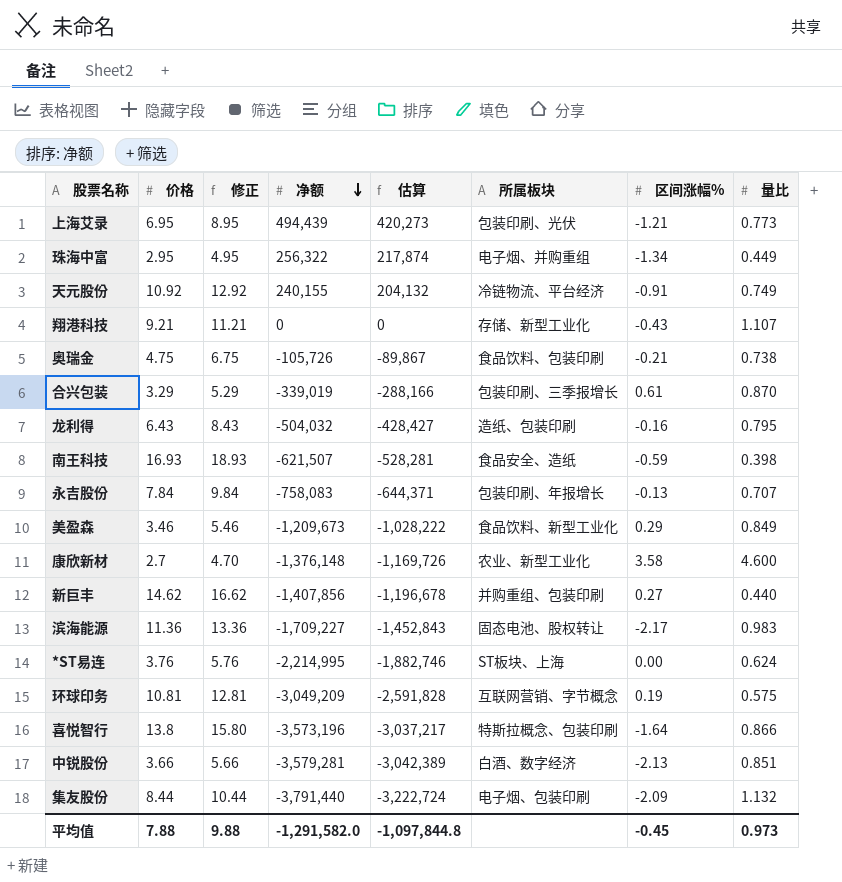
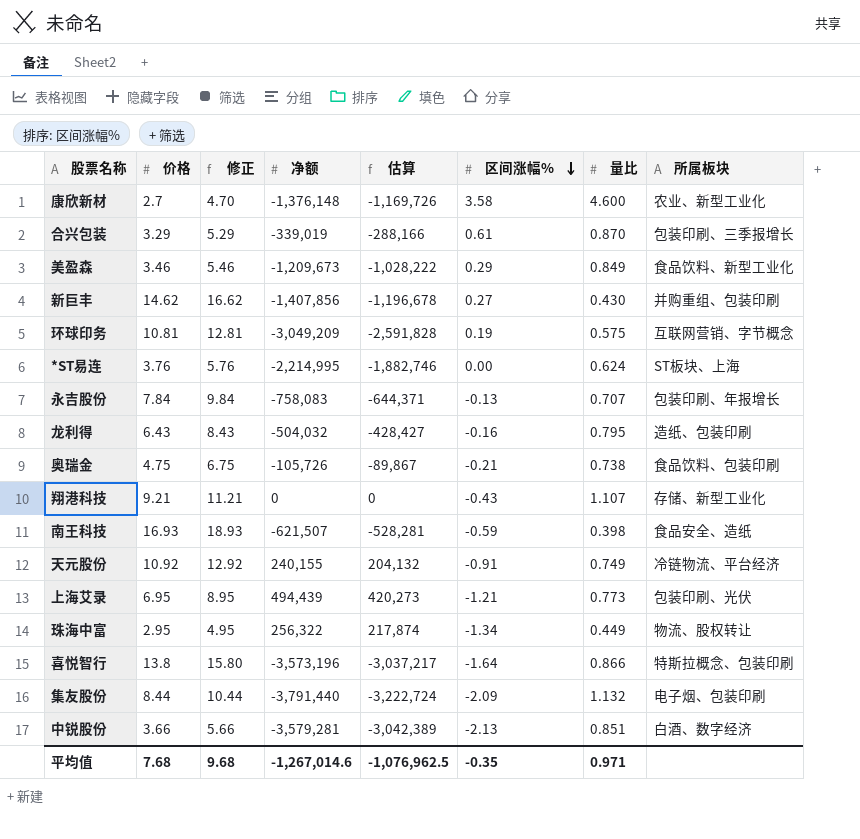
row order: 净额 descending -> 区间涨幅% descending
column 所属板块 | position: 6 -> 8
row 滨海能源: 11.36 | 13.36 | -1,709,227 | -1,452,843 | 固态电池、股权转让 | -2.17 | 0.983 -> none
新巨丰 | 量比: 0.440 -> 0.430
珠海中富 | 所属板块: 电子烟、并购重组 -> 物流、股权转让
平均值 | 价格: 7.88 -> 7.68
平均值 | 修正: 9.88 -> 9.68
平均值 | 净额: -1,291,582.0 -> -1,267,014.6
平均值 | 估算: -1,097,844.8 -> -1,076,962.5
平均值 | 区间涨幅%: -0.45 -> -0.35
平均值 | 量比: 0.973 -> 0.971

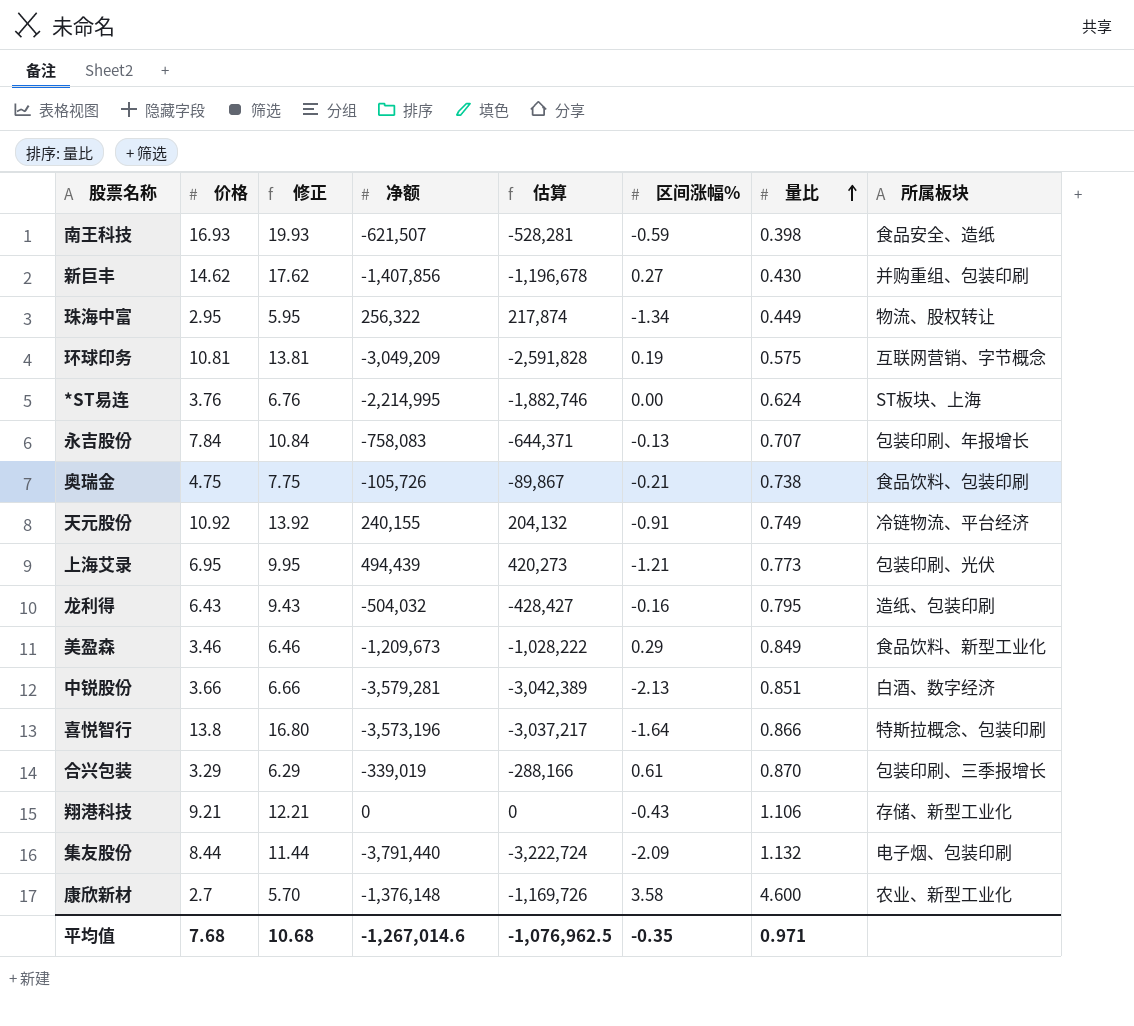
row order: 区间涨幅% descending -> 量比 ascending
column 修正 | formula: [价格] + 2 -> [价格] + 3
翔港科技 | 量比: 1.107 -> 1.106
平均值 | 修正: 9.68 -> 10.68

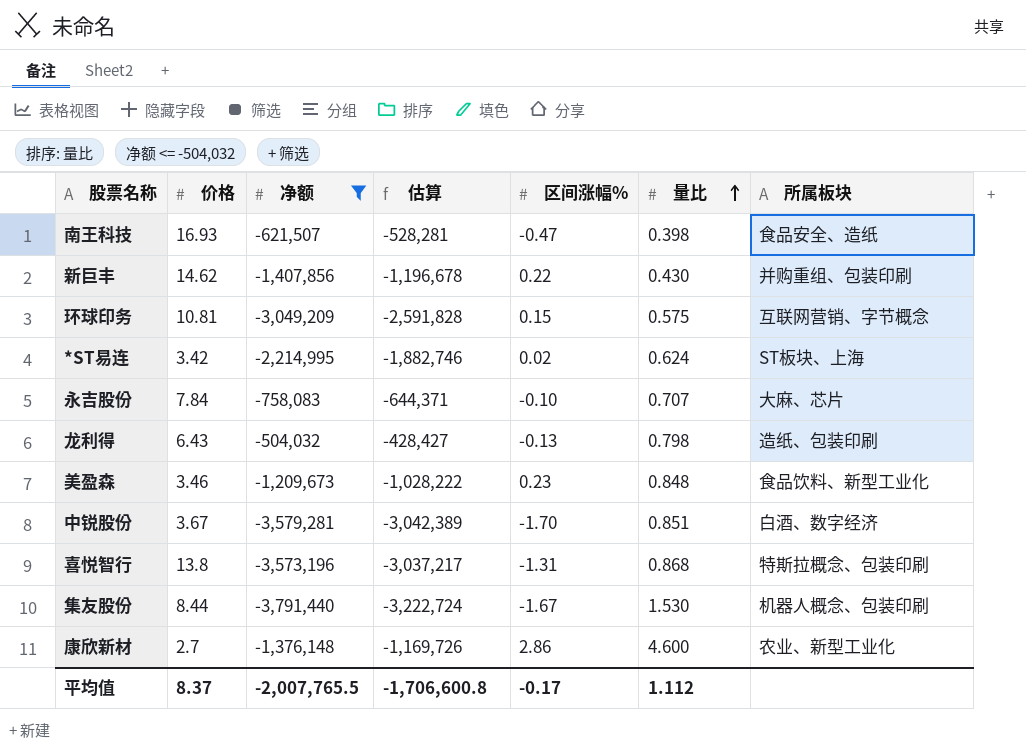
filter: none -> 净额 <= -504,032
column 修正 | formula: [价格] + 3 -> none
南王科技 | 区间涨幅%: -0.59 -> -0.47
新巨丰 | 区间涨幅%: 0.27 -> 0.22
环球印务 | 区间涨幅%: 0.19 -> 0.15
*ST易连 | 价格: 3.76 -> 3.42
*ST易连 | 区间涨幅%: 0.00 -> 0.02
永吉股份 | 区间涨幅%: -0.13 -> -0.10
永吉股份 | 所属板块: 包装印刷、年报增长 -> 大麻、芯片
龙利得 | 区间涨幅%: -0.16 -> -0.13
龙利得 | 量比: 0.795 -> 0.798
美盈森 | 区间涨幅%: 0.29 -> 0.23
美盈森 | 量比: 0.849 -> 0.848
中锐股份 | 价格: 3.66 -> 3.67
中锐股份 | 区间涨幅%: -2.13 -> -1.70
喜悦智行 | 区间涨幅%: -1.64 -> -1.31
喜悦智行 | 量比: 0.866 -> 0.868
集友股份 | 区间涨幅%: -2.09 -> -1.67
集友股份 | 量比: 1.132 -> 1.530
集友股份 | 所属板块: 电子烟、包装印刷 -> 机器人概念、包装印刷
康欣新材 | 区间涨幅%: 3.58 -> 2.86
平均值 | 价格: 7.68 -> 8.37
平均值 | 净额: -1,267,014.6 -> -2,007,765.5
平均值 | 估算: -1,076,962.5 -> -1,706,600.8
平均值 | 区间涨幅%: -0.35 -> -0.17
平均值 | 量比: 0.971 -> 1.112

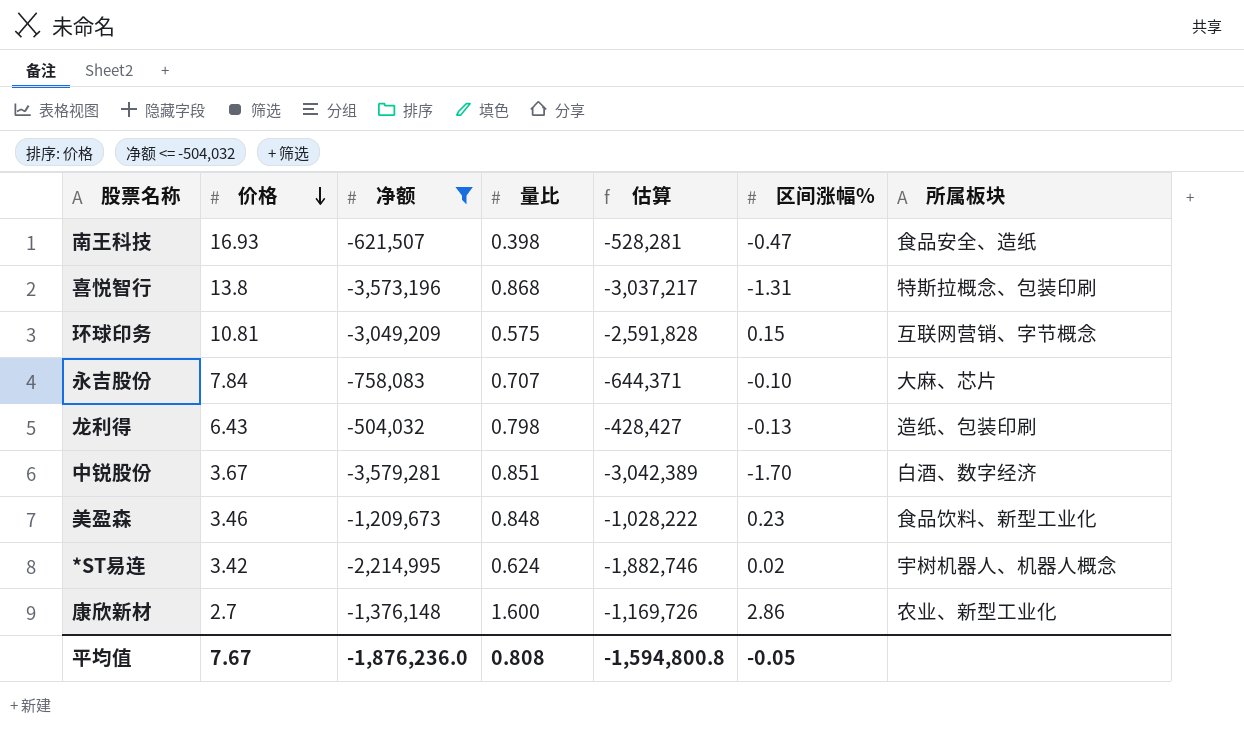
row order: 量比 ascending -> 价格 descending
column 量比 | position: 6 -> 4
row 新巨丰: 14.62 | -1,407,856 | -1,196,678 | 0.22 | 0.430 | 并购重组、包装印刷 -> none
row 集友股份: 8.44 | -3,791,440 | -3,222,724 | -1.67 | 1.530 | 机器人概念、包装印刷 -> none
*ST易连 | 所属板块: ST板块、上海 -> 宇树机器人、机器人概念
康欣新材 | 量比: 4.600 -> 1.600
平均值 | 价格: 8.37 -> 7.67
平均值 | 净额: -2,007,765.5 -> -1,876,236.0
平均值 | 量比: 1.112 -> 0.808
平均值 | 估算: -1,706,600.8 -> -1,594,800.8
平均值 | 区间涨幅%: -0.17 -> -0.05

